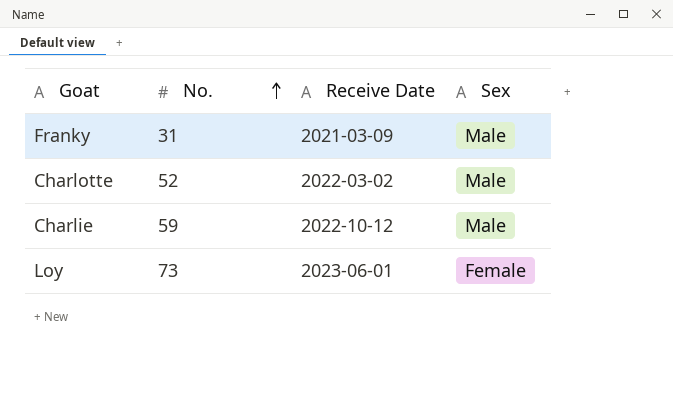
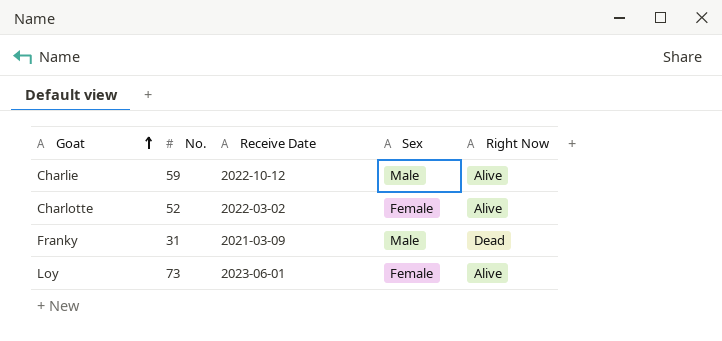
row order: No. ascending -> Goat ascending
column Right Now | position: none -> 5
Charlotte | Sex: Male -> Female

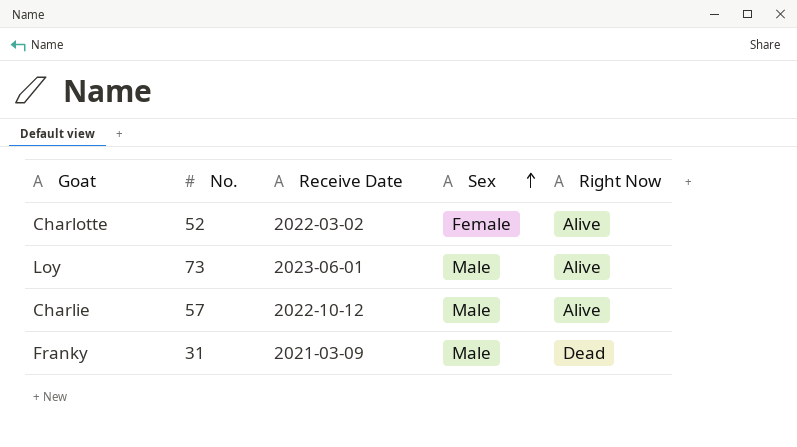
row order: Goat ascending -> Sex ascending
Loy | Sex: Female -> Male
Charlie | No.: 59 -> 57

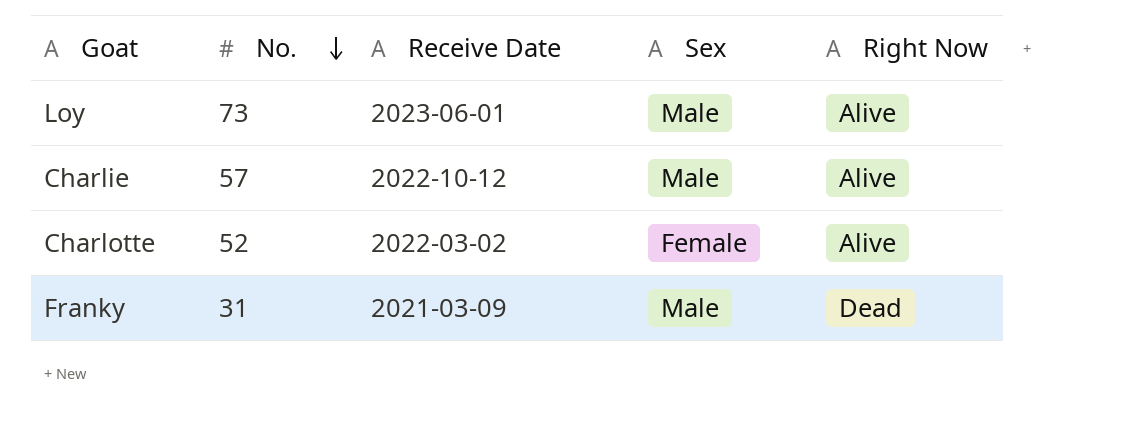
row order: Sex ascending -> No. descending

